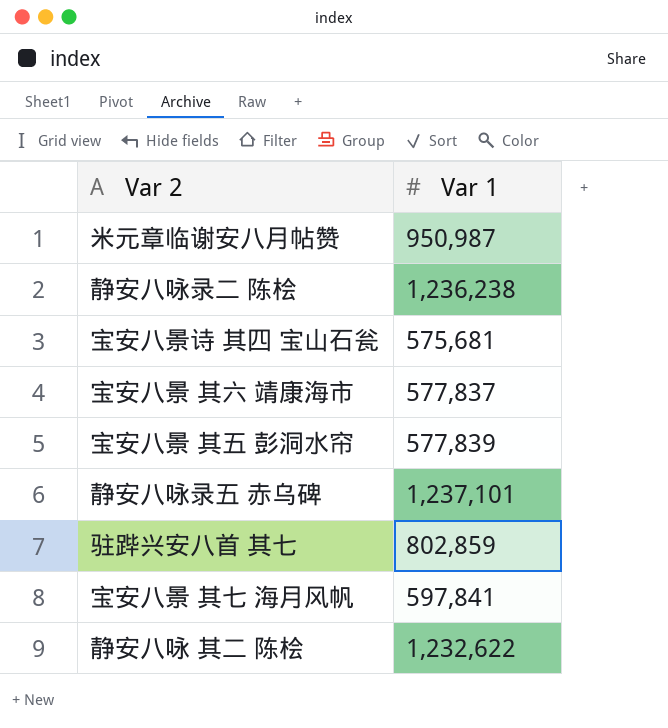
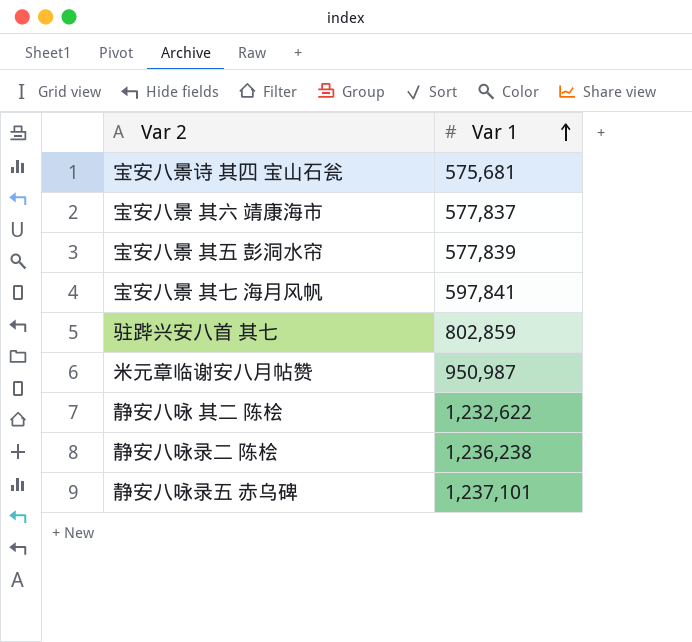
row order: none -> Var 1 ascending

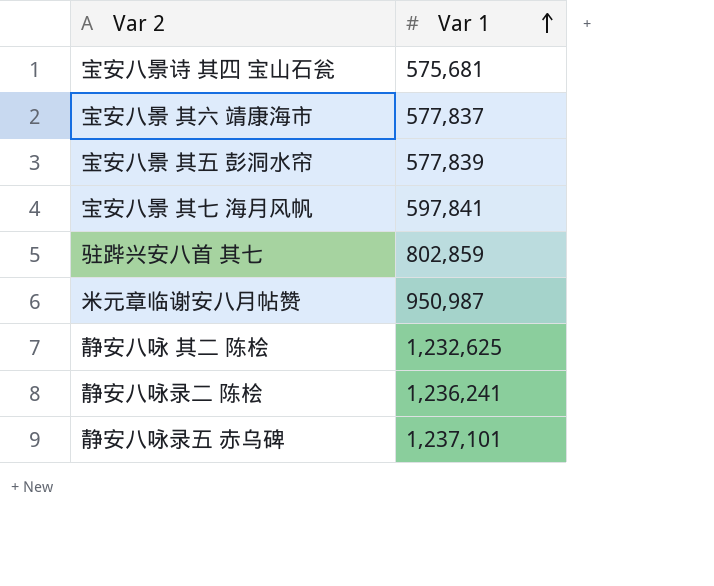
静安八咏 其二 陈桧 | Var 1: 1,232,622 -> 1,232,625
静安八咏录二 陈桧 | Var 1: 1,236,238 -> 1,236,241

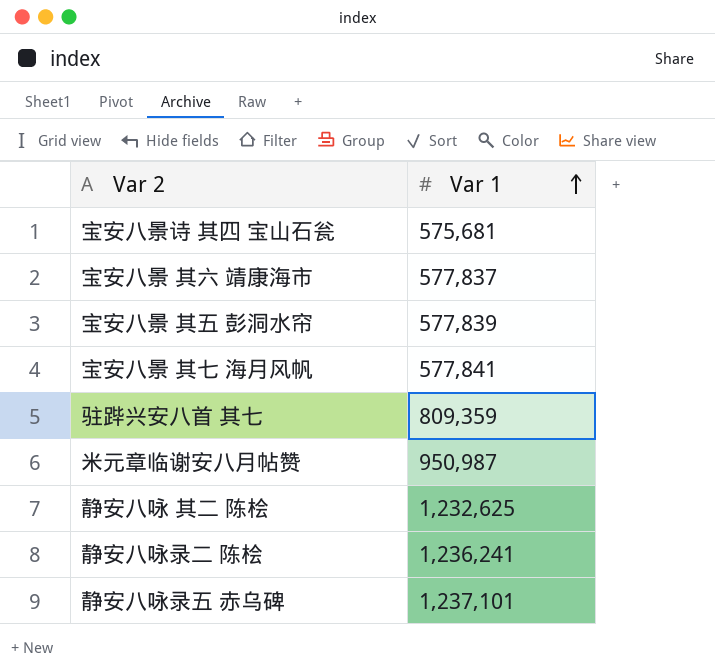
宝安八景 其七 海月风帆 | Var 1: 597,841 -> 577,841
驻跸兴安八首 其七 | Var 1: 802,859 -> 809,359

